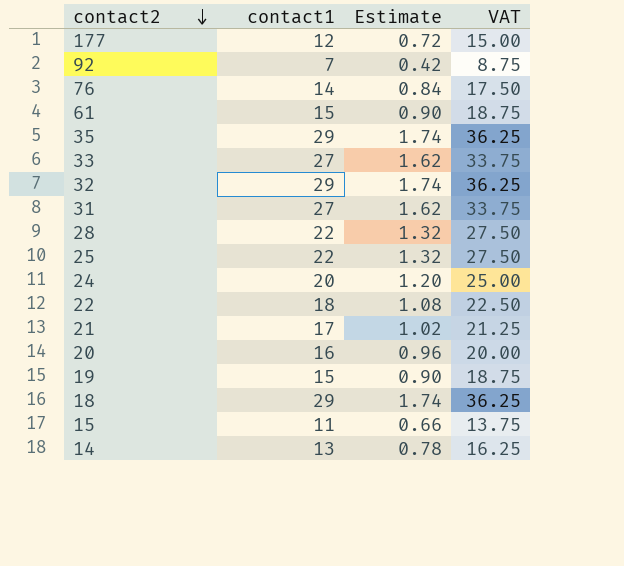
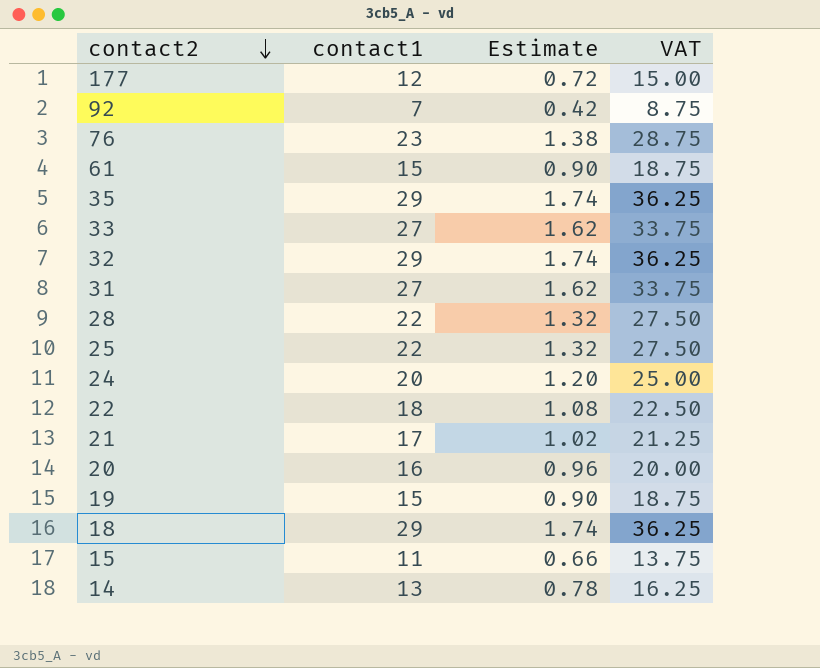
76 | contact1: 14 -> 23
76 | Estimate: 0.84 -> 1.38
76 | VAT: 17.50 -> 28.75

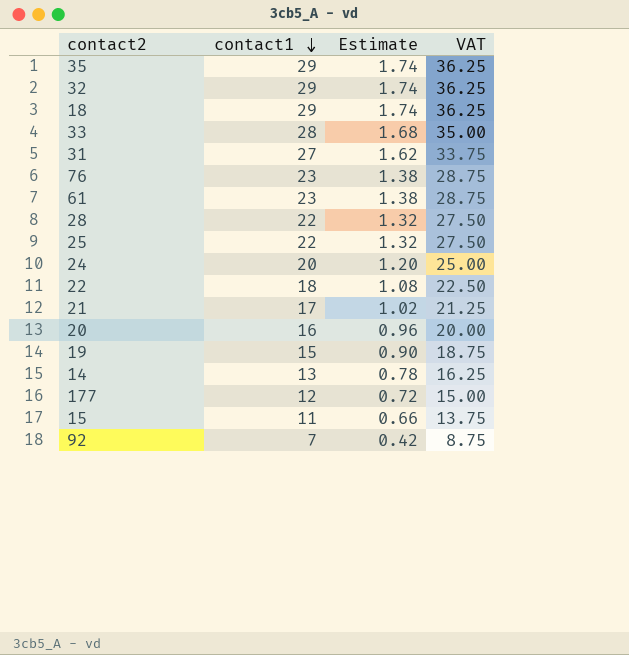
row order: contact2 descending -> contact1 descending
33 | contact1: 27 -> 28
33 | Estimate: 1.62 -> 1.68
33 | VAT: 33.75 -> 35.00
61 | contact1: 15 -> 23
61 | Estimate: 0.90 -> 1.38
61 | VAT: 18.75 -> 28.75

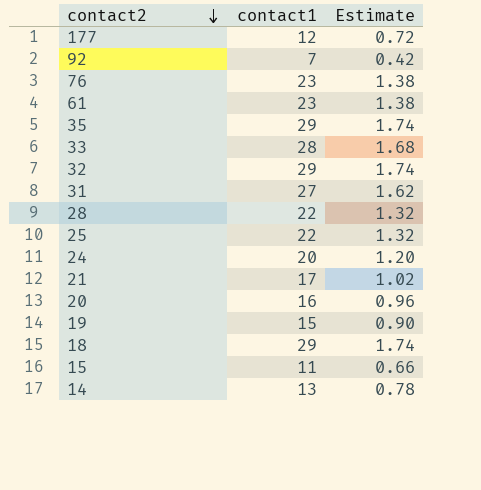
row order: contact1 descending -> contact2 descending
column VAT | formula: [contact1] * 1.25 -> none
row 22: 18 | 1.08 | 22.50 -> none

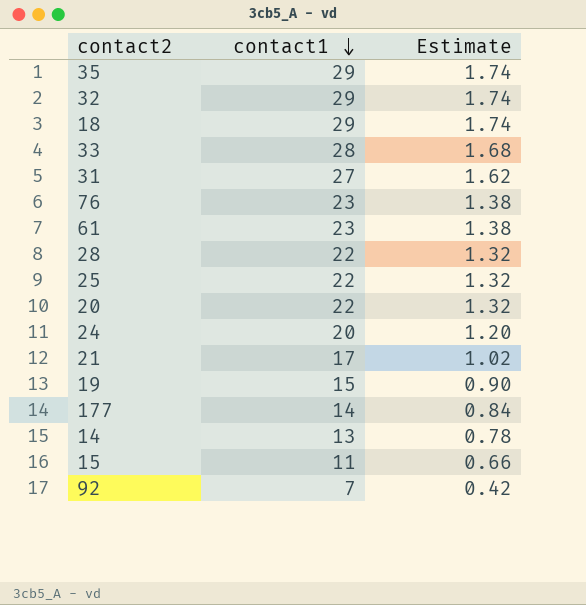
row order: contact2 descending -> contact1 descending
20 | contact1: 16 -> 22
20 | Estimate: 0.96 -> 1.32
177 | contact1: 12 -> 14
177 | Estimate: 0.72 -> 0.84

